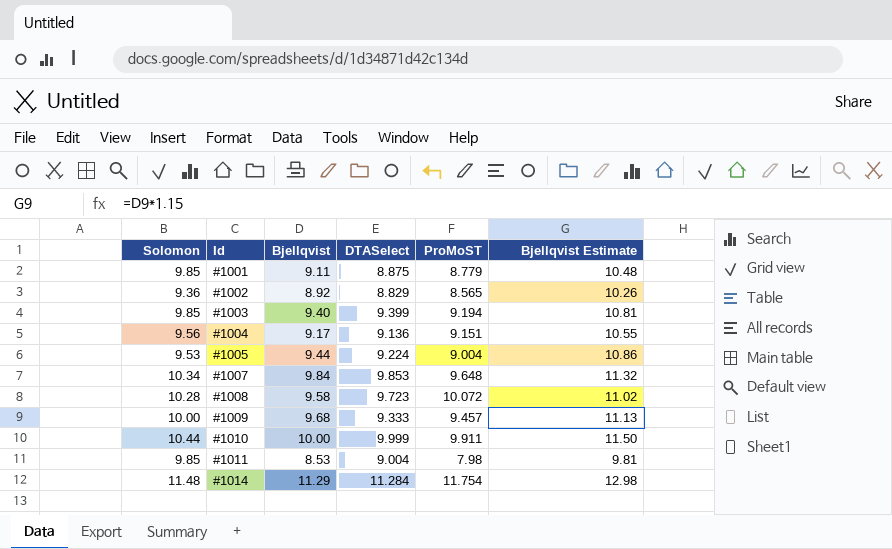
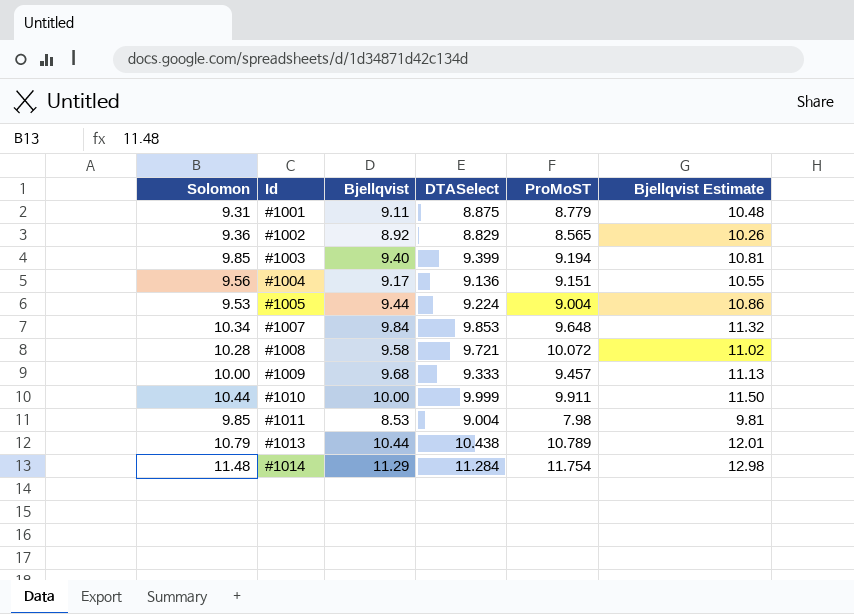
#1001 | Solomon: 9.85 -> 9.31
#1008 | DTASelect: 9.723 -> 9.721
row #1013: none -> 10.79 | 10.44 | 10.438 | 10.789 | 12.01

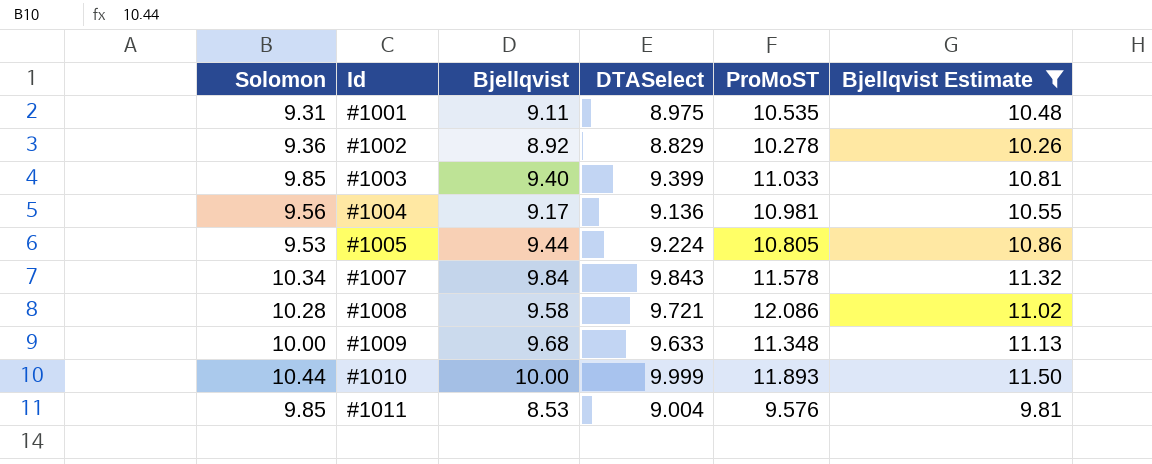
filter: none -> Bjellqvist Estimate <= 11.50
#1001 | DTASelect: 8.875 -> 8.975
#1001 | ProMoST: 8.779 -> 10.535
#1002 | ProMoST: 8.565 -> 10.278
#1003 | ProMoST: 9.194 -> 11.033
#1004 | ProMoST: 9.151 -> 10.981
#1005 | ProMoST: 9.004 -> 10.805
#1007 | DTASelect: 9.853 -> 9.843
#1007 | ProMoST: 9.648 -> 11.578
#1008 | ProMoST: 10.072 -> 12.086
#1009 | DTASelect: 9.333 -> 9.633
#1009 | ProMoST: 9.457 -> 11.348
#1010 | ProMoST: 9.911 -> 11.893
#1011 | ProMoST: 7.98 -> 9.576

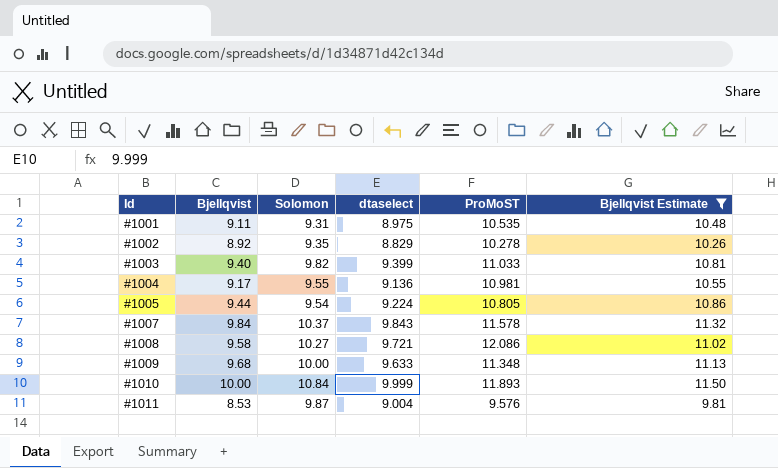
column Solomon | position: 1 -> 3
column name: DTASelect -> dtaselect
#1002 | Solomon: 9.36 -> 9.35
#1003 | Solomon: 9.85 -> 9.82
#1004 | Solomon: 9.56 -> 9.55
#1005 | Solomon: 9.53 -> 9.54
#1007 | Solomon: 10.34 -> 10.37
#1008 | Solomon: 10.28 -> 10.27
#1010 | Solomon: 10.44 -> 10.84
#1011 | Solomon: 9.85 -> 9.87

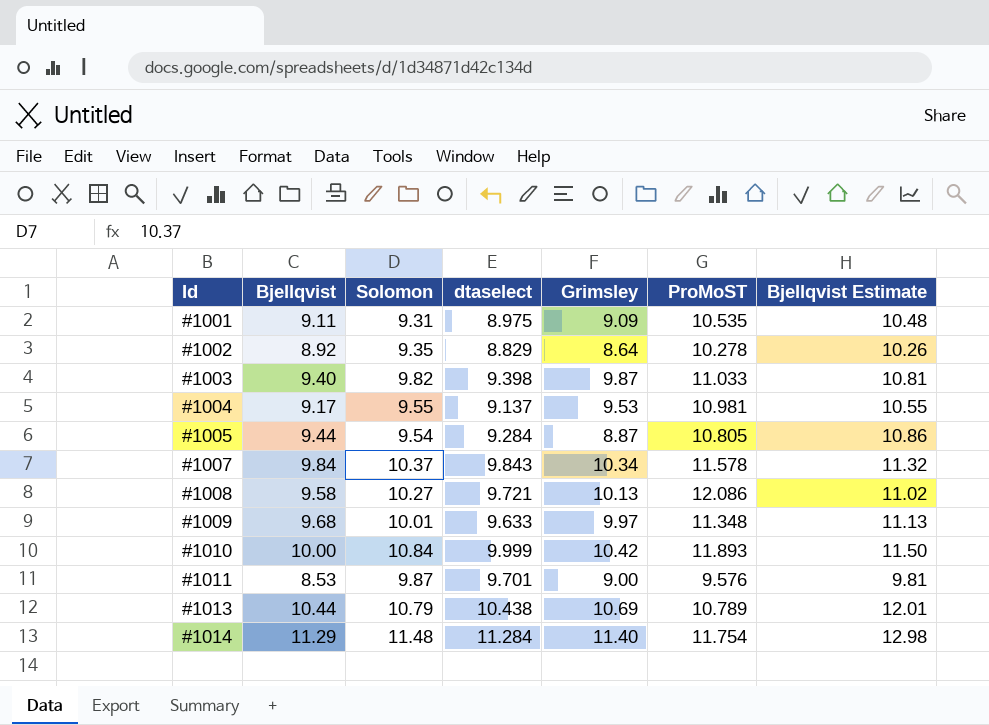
filter: Bjellqvist Estimate <= 11.50 -> none
column Grimsley | position: none -> 5
#1003 | dtaselect: 9.399 -> 9.398
#1004 | dtaselect: 9.136 -> 9.137
#1005 | dtaselect: 9.224 -> 9.284
#1009 | Solomon: 10.00 -> 10.01
#1011 | dtaselect: 9.004 -> 9.701

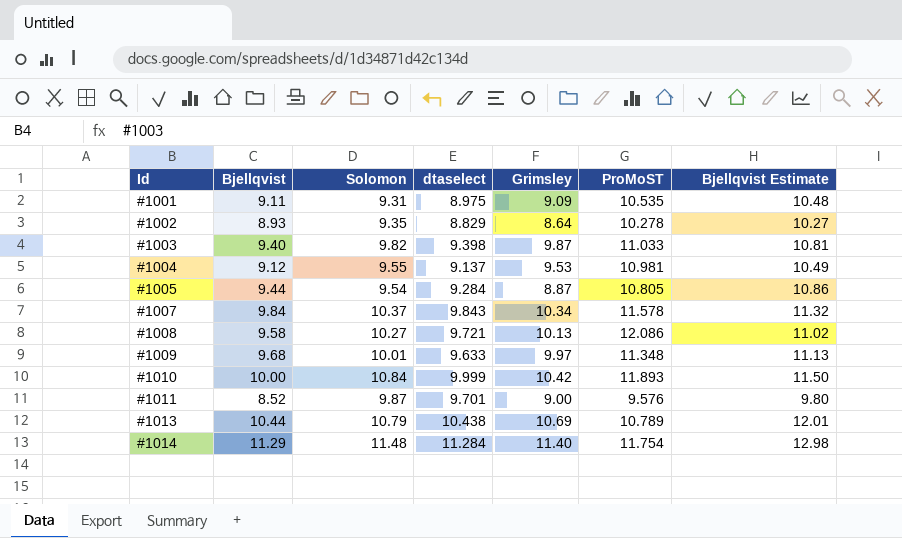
#1002 | Bjellqvist: 8.92 -> 8.93
#1002 | Bjellqvist Estimate: 10.26 -> 10.27
#1004 | Bjellqvist: 9.17 -> 9.12
#1004 | Bjellqvist Estimate: 10.55 -> 10.49
#1011 | Bjellqvist: 8.53 -> 8.52
#1011 | Bjellqvist Estimate: 9.81 -> 9.80

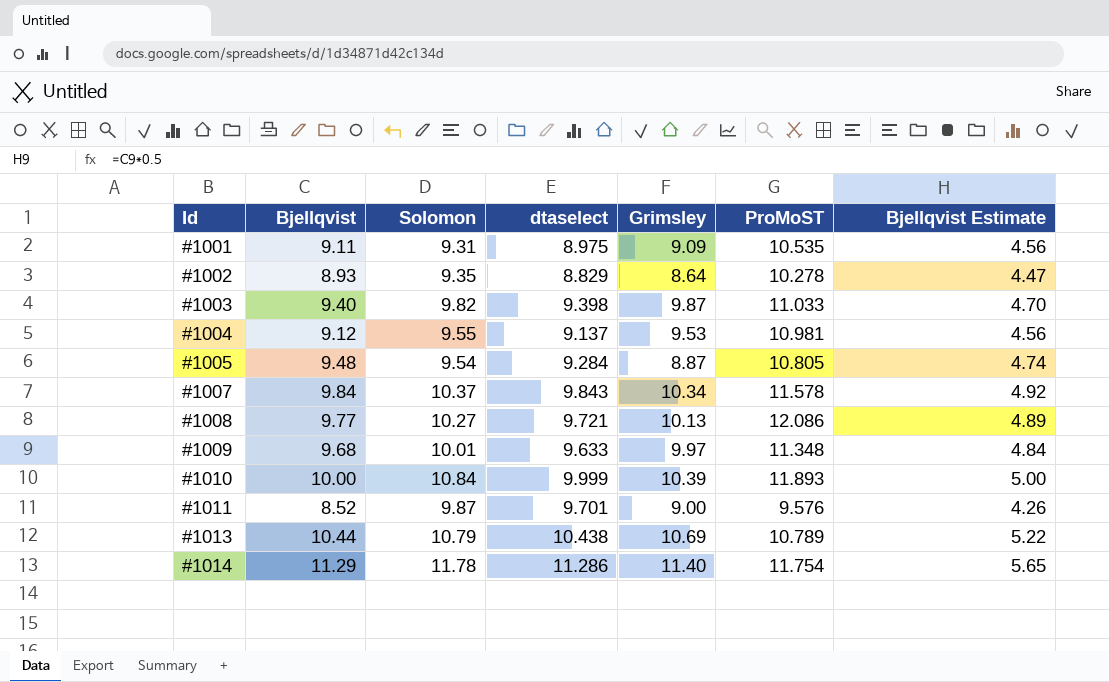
column Bjellqvist Estimate | formula: [Bjellqvist] * 1.15 -> [Bjellqvist] * 0.5
#1005 | Bjellqvist: 9.44 -> 9.48
#1008 | Bjellqvist: 9.58 -> 9.77
#1010 | Grimsley: 10.42 -> 10.39
#1014 | Solomon: 11.48 -> 11.78
#1014 | dtaselect: 11.284 -> 11.286

